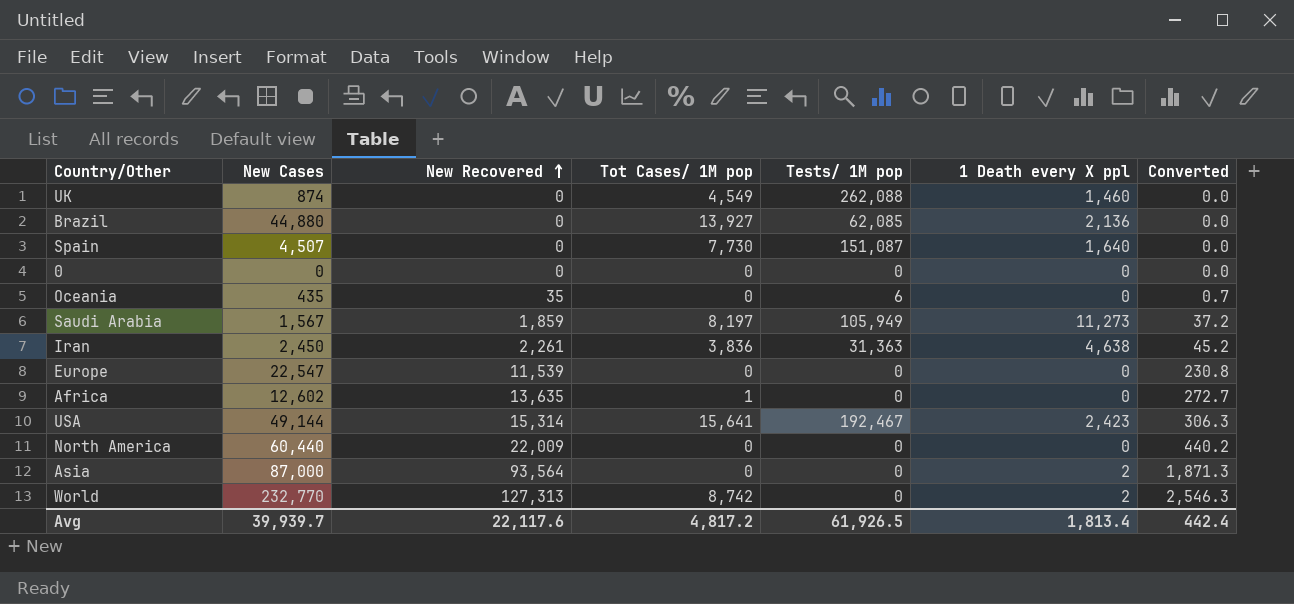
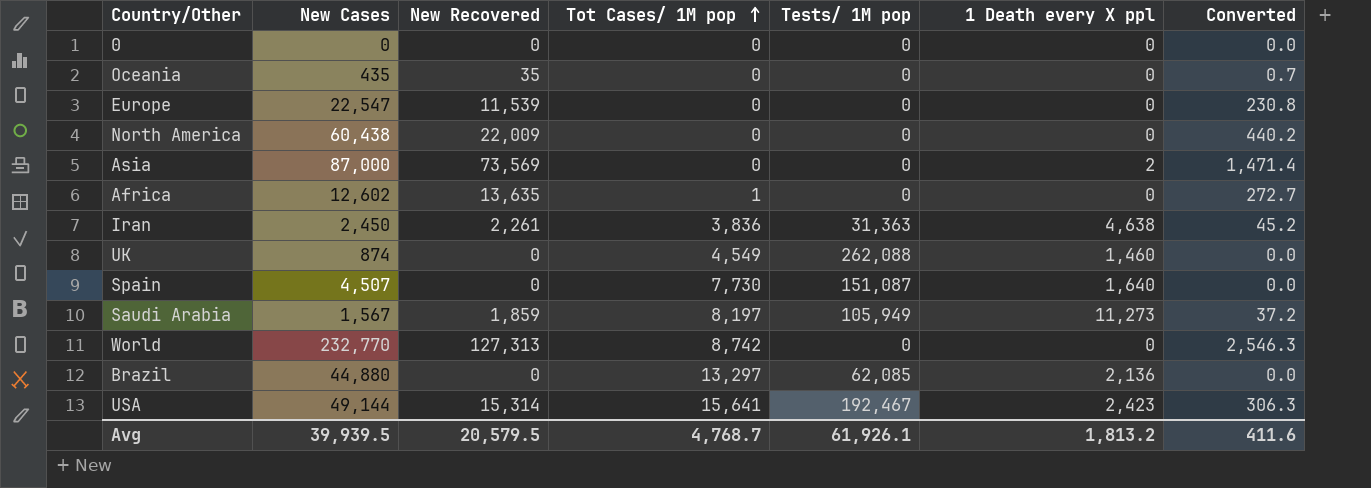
row order: New Recovered ascending -> Tot Cases/ 1M pop ascending
Oceania | Tests/ 1M pop: 6 -> 0
North America | New Cases: 60,440 -> 60,438
Asia | New Recovered: 93,564 -> 73,569
Asia | Converted: 1,871.3 -> 1,471.4
World | 1 Death every X ppl: 2 -> 0
Brazil | Tot Cases/ 1M pop: 13,927 -> 13,297
Avg | New Cases: 39,939.7 -> 39,939.5
Avg | New Recovered: 22,117.6 -> 20,579.5
Avg | Tot Cases/ 1M pop: 4,817.2 -> 4,768.7
Avg | Tests/ 1M pop: 61,926.5 -> 61,926.1
Avg | 1 Death every X ppl: 1,813.4 -> 1,813.2
Avg | Converted: 442.4 -> 411.6

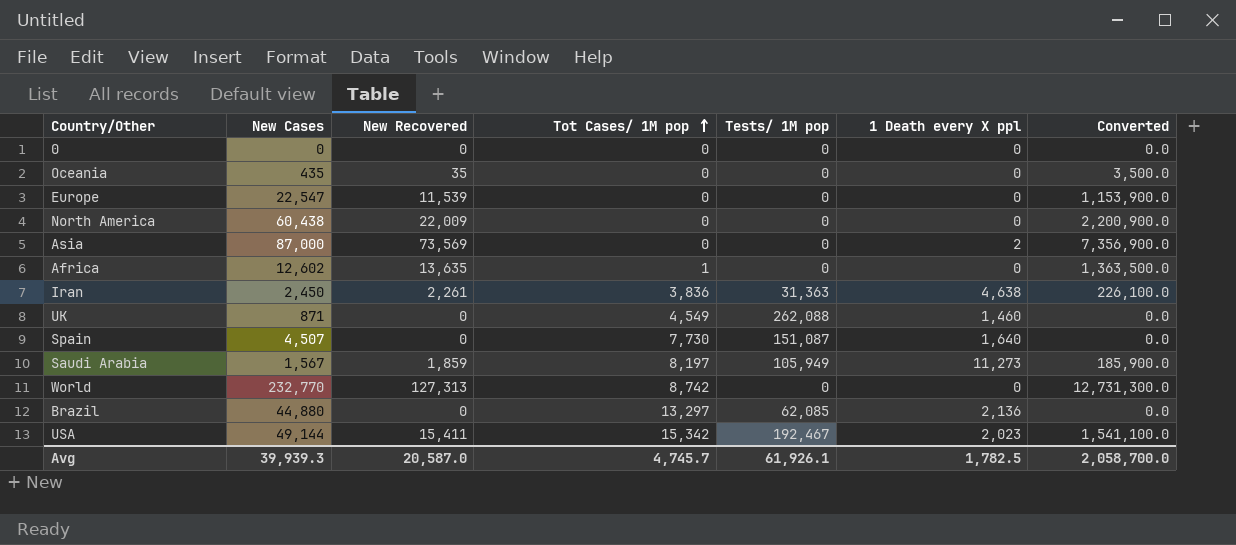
column Converted | formula: [New Recovered] * 0.02 -> [New Recovered] * 100
UK | New Cases: 874 -> 871
USA | New Recovered: 15,314 -> 15,411
USA | Tot Cases/ 1M pop: 15,641 -> 15,342
USA | 1 Death every X ppl: 2,423 -> 2,023
Avg | New Cases: 39,939.5 -> 39,939.3
Avg | New Recovered: 20,579.5 -> 20,587.0
Avg | Tot Cases/ 1M pop: 4,768.7 -> 4,745.7
Avg | 1 Death every X ppl: 1,813.2 -> 1,782.5
Avg | Converted: 411.6 -> 2,058,700.0

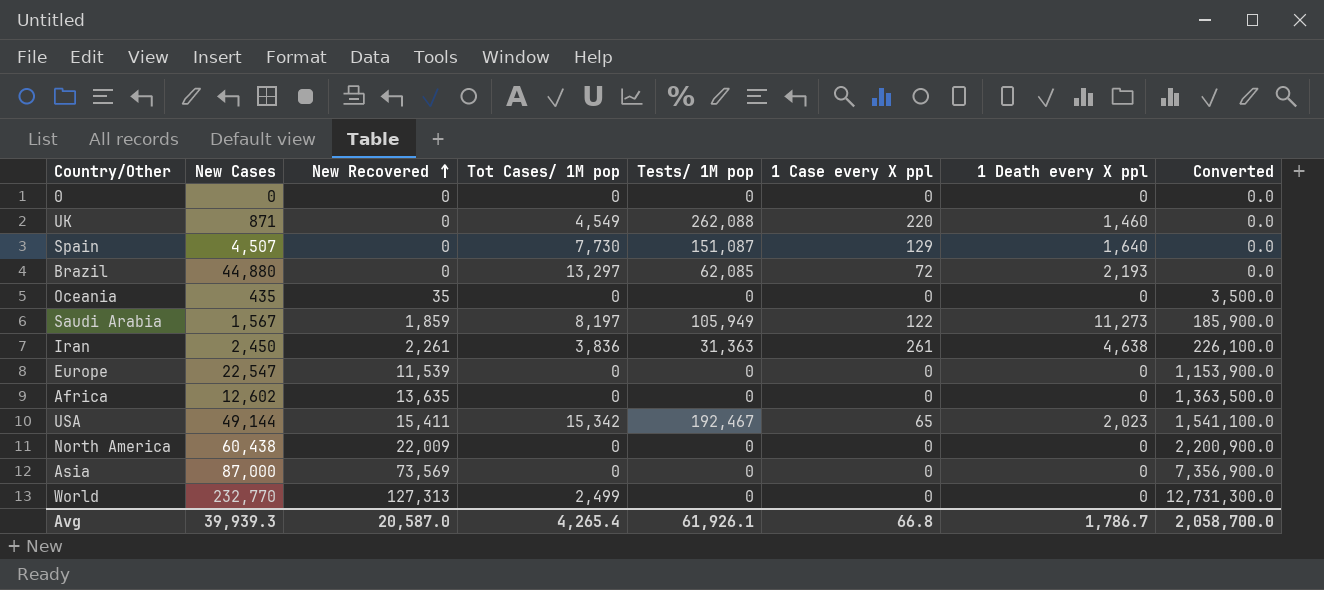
row order: Tot Cases/ 1M pop ascending -> New Recovered ascending
column 1 Case every X ppl | position: none -> 6
Brazil | 1 Death every X ppl: 2,136 -> 2,193
Africa | Tot Cases/ 1M pop: 1 -> 0
Asia | 1 Death every X ppl: 2 -> 0
World | Tot Cases/ 1M pop: 8,742 -> 2,499
Avg | Tot Cases/ 1M pop: 4,745.7 -> 4,265.4
Avg | 1 Death every X ppl: 1,782.5 -> 1,786.7

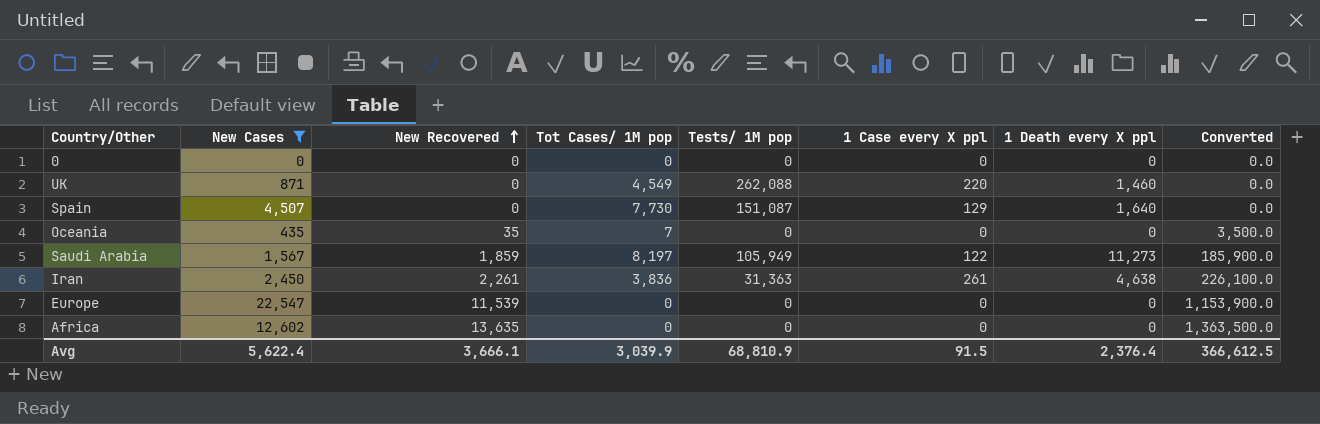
filter: none -> New Cases <= 22,547
Oceania | Tot Cases/ 1M pop: 0 -> 7
Avg | New Cases: 39,939.3 -> 5,622.4
Avg | New Recovered: 20,587.0 -> 3,666.1
Avg | Tot Cases/ 1M pop: 4,265.4 -> 3,039.9
Avg | Tests/ 1M pop: 61,926.1 -> 68,810.9
Avg | 1 Case every X ppl: 66.8 -> 91.5
Avg | 1 Death every X ppl: 1,786.7 -> 2,376.4
Avg | Converted: 2,058,700.0 -> 366,612.5

